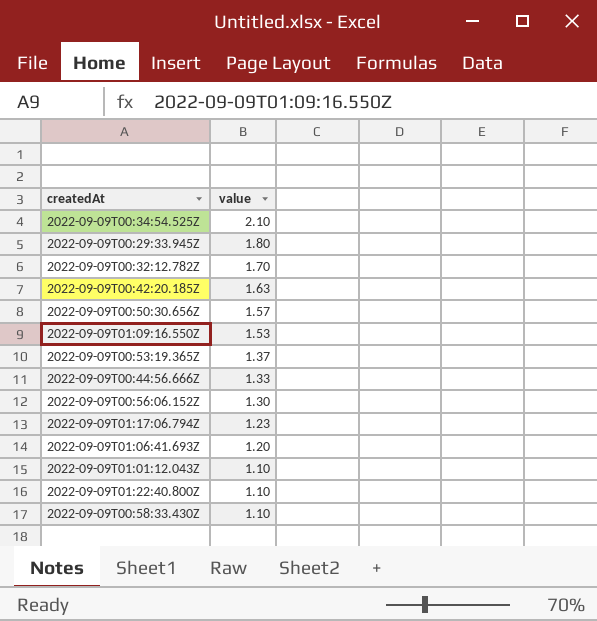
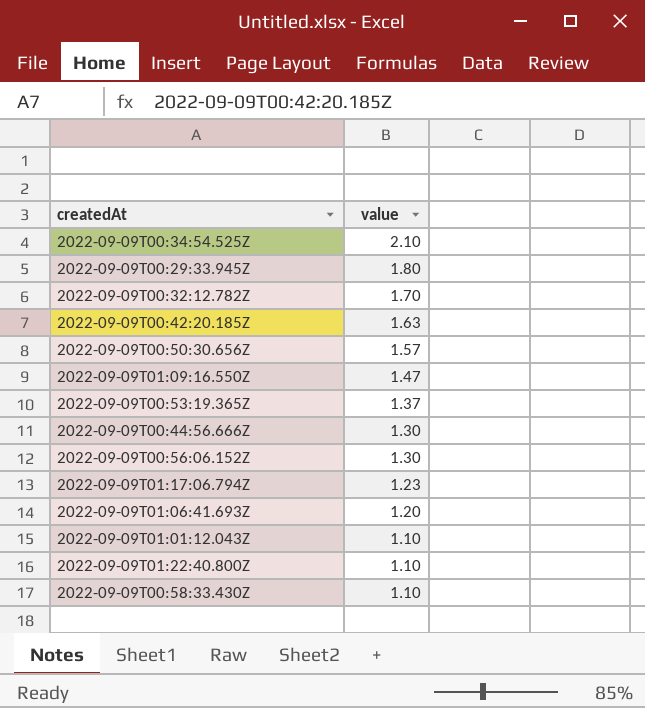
2022-09-09T01:09:16.550Z | value: 1.53 -> 1.47
2022-09-09T00:44:56.666Z | value: 1.33 -> 1.30

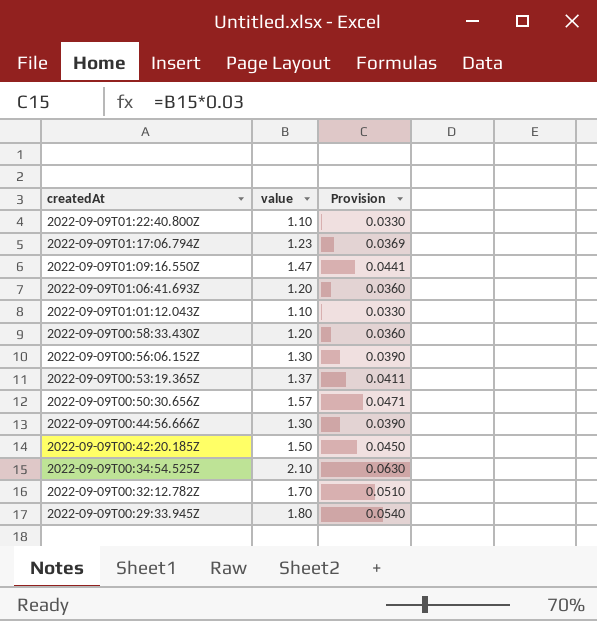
row order: value descending -> createdAt descending
column Provision | formula: none -> [value] * 0.03
2022-09-09T00:58:33.430Z | value: 1.10 -> 1.20
2022-09-09T00:42:20.185Z | value: 1.63 -> 1.50

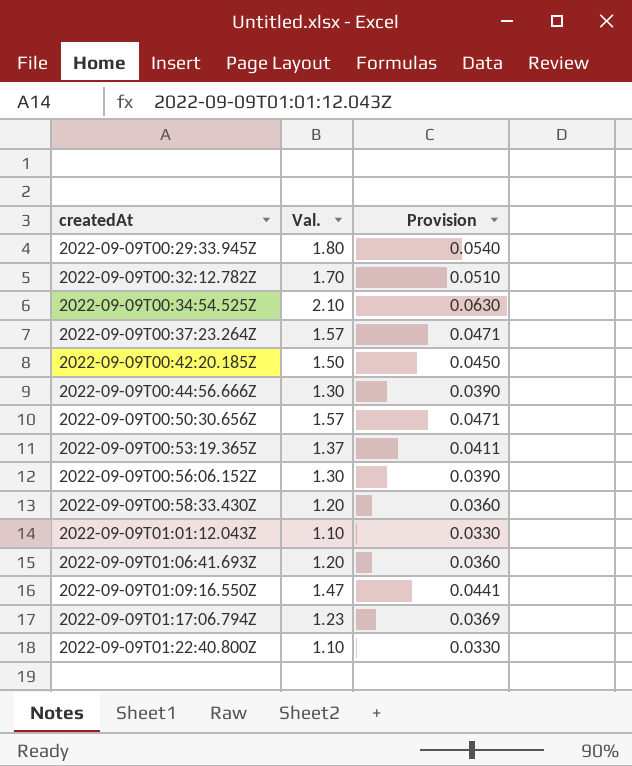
row order: createdAt descending -> createdAt ascending
column name: value -> Val.
row 2022-09-09T00:37:23.264Z: none -> 1.57 | 0.0471

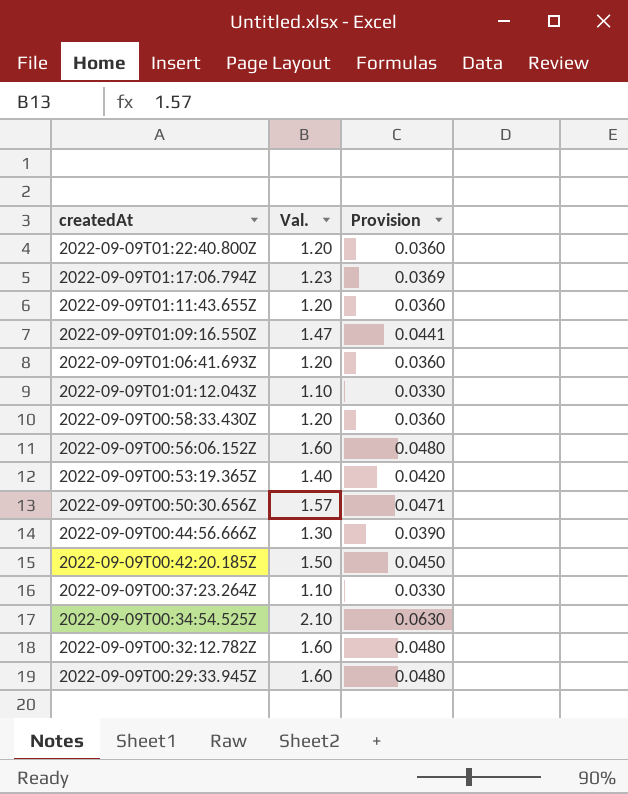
row order: createdAt ascending -> createdAt descending
2022-09-09T01:22:40.800Z | Val.: 1.10 -> 1.20
2022-09-09T01:22:40.800Z | Provision: 0.0330 -> 0.0360
row 2022-09-09T01:11:43.655Z: none -> 1.20 | 0.0360
2022-09-09T00:56:06.152Z | Val.: 1.30 -> 1.60
2022-09-09T00:56:06.152Z | Provision: 0.0390 -> 0.0480
2022-09-09T00:53:19.365Z | Val.: 1.37 -> 1.40
2022-09-09T00:53:19.365Z | Provision: 0.0411 -> 0.0420
2022-09-09T00:37:23.264Z | Val.: 1.57 -> 1.10
2022-09-09T00:37:23.264Z | Provision: 0.0471 -> 0.0330
2022-09-09T00:32:12.782Z | Val.: 1.70 -> 1.60
2022-09-09T00:32:12.782Z | Provision: 0.0510 -> 0.0480
2022-09-09T00:29:33.945Z | Val.: 1.80 -> 1.60
2022-09-09T00:29:33.945Z | Provision: 0.0540 -> 0.0480

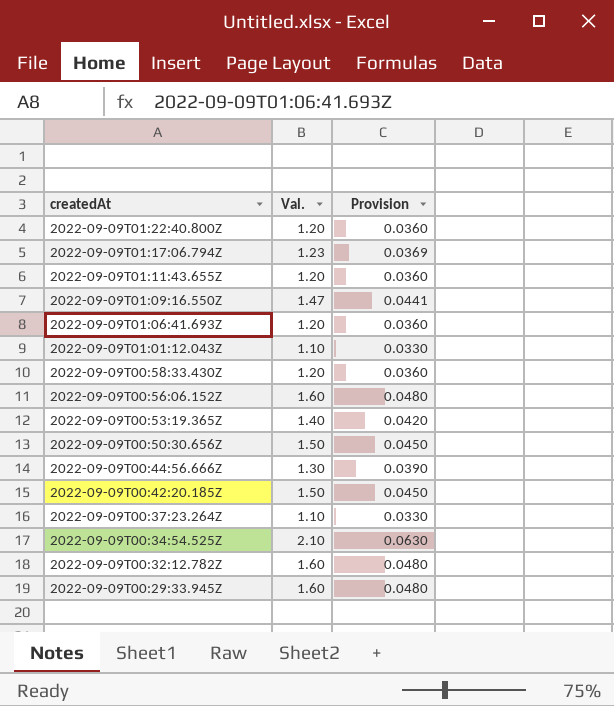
2022-09-09T00:50:30.656Z | Val.: 1.57 -> 1.50
2022-09-09T00:50:30.656Z | Provision: 0.0471 -> 0.0450

